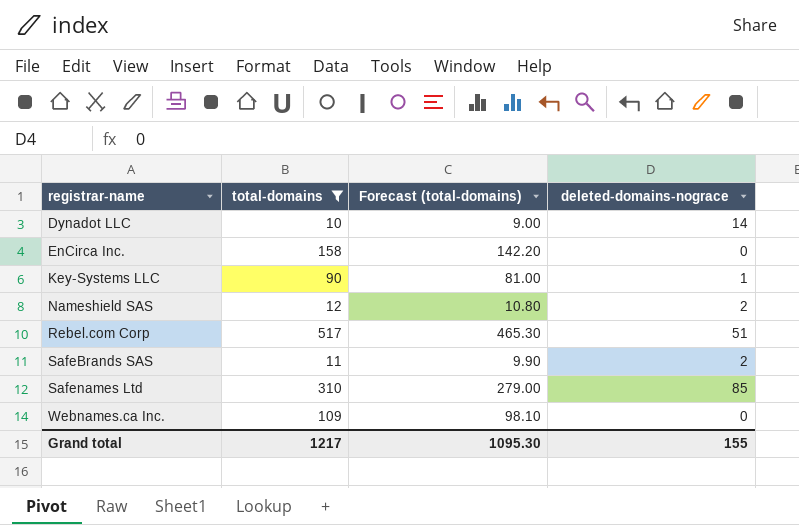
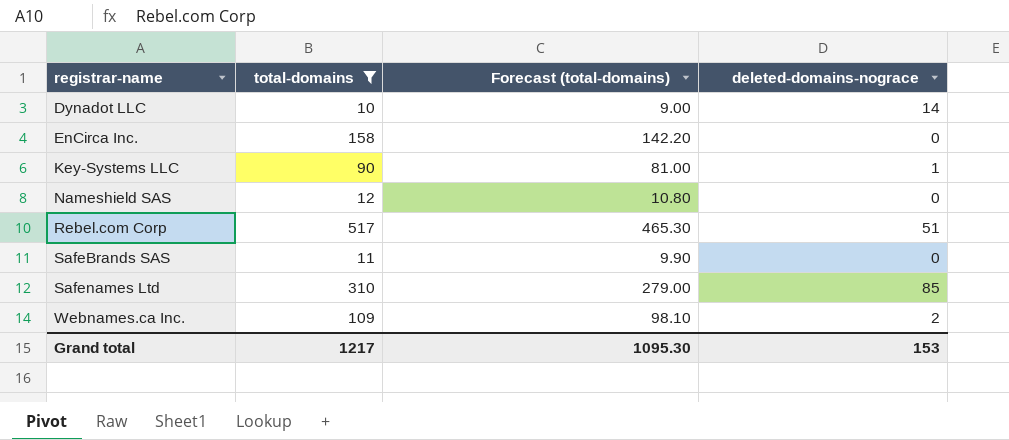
Nameshield SAS | deleted-domains-nograce: 2 -> 0
SafeBrands SAS | deleted-domains-nograce: 2 -> 0
Webnames.ca Inc. | deleted-domains-nograce: 0 -> 2
Grand total | deleted-domains-nograce: 155 -> 153

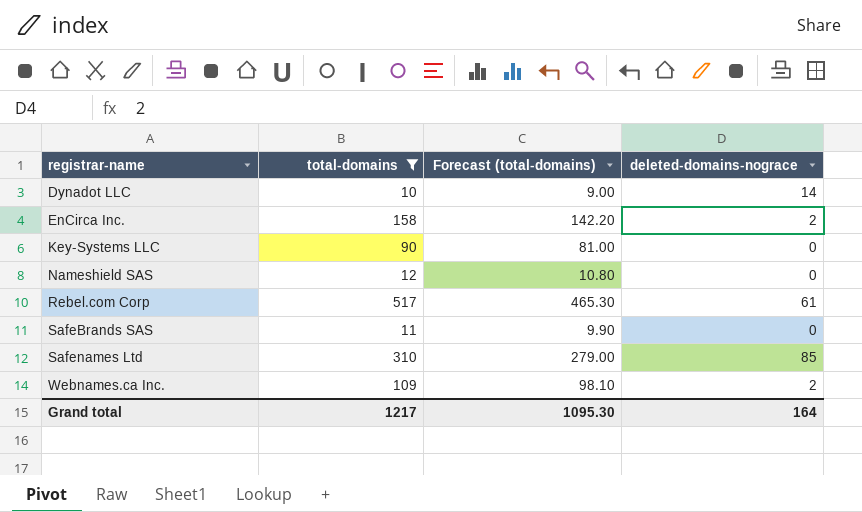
EnCirca Inc. | deleted-domains-nograce: 0 -> 2
Key-Systems LLC | deleted-domains-nograce: 1 -> 0
Rebel.com Corp | deleted-domains-nograce: 51 -> 61
Grand total | deleted-domains-nograce: 153 -> 164

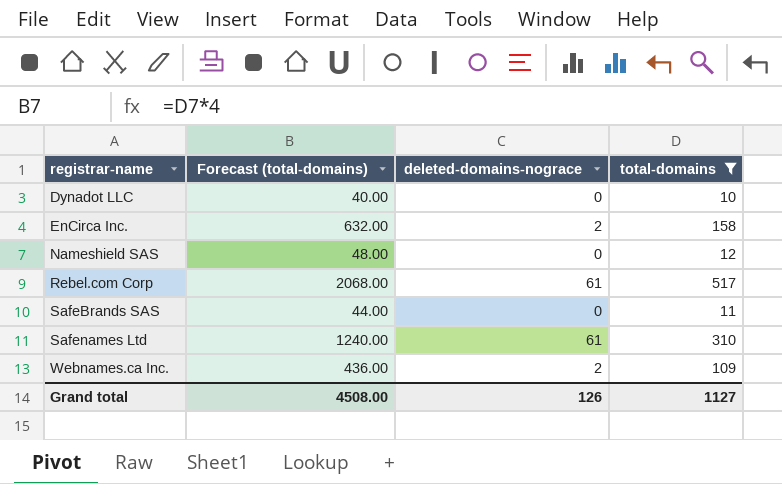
column Forecast (total-domains) | formula: [total-domains] * 0.9 -> [total-domains] * 4
column total-domains | position: 2 -> 4
row Key-Systems LLC: 90 | 81.00 | 0 -> none
Dynadot LLC | deleted-domains-nograce: 14 -> 0
Safenames Ltd | deleted-domains-nograce: 85 -> 61
Grand total | Forecast (total-domains): 1095.30 -> 4508.00
Grand total | deleted-domains-nograce: 164 -> 126
Grand total | total-domains: 1217 -> 1127

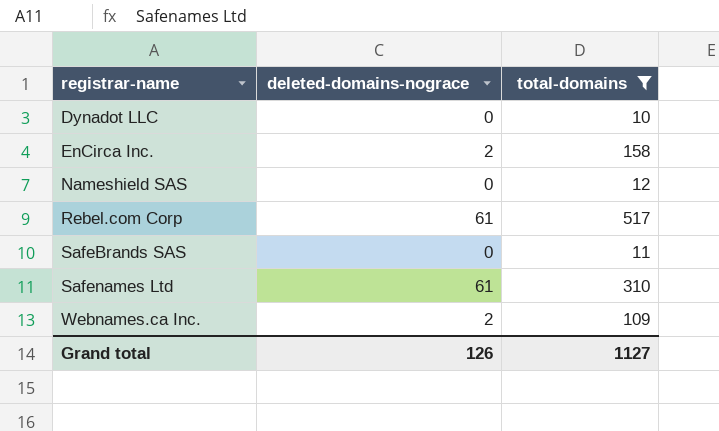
column Forecast (total-domains) | formula: [total-domains] * 4 -> none

